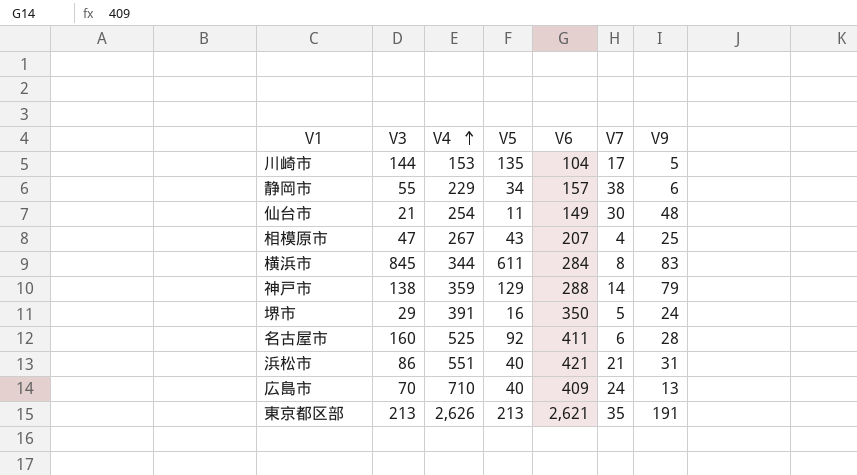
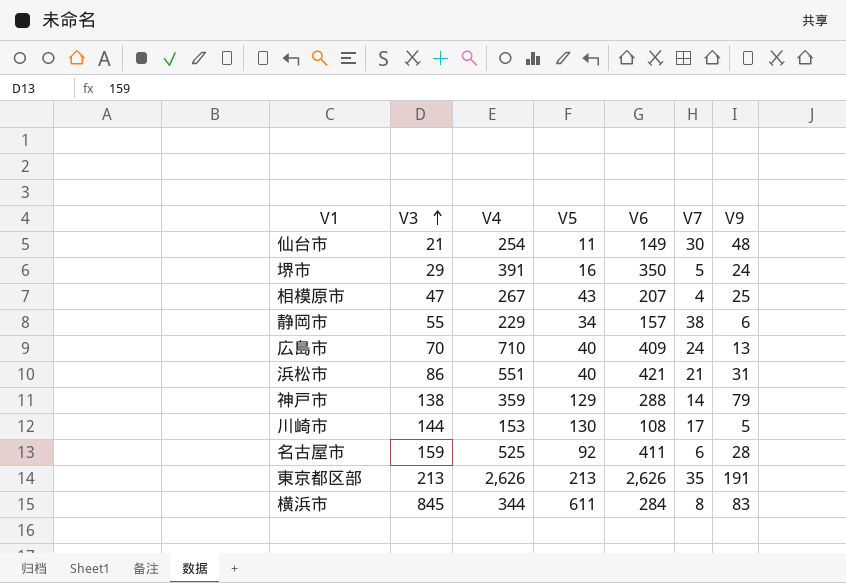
row order: V4 ascending -> V3 ascending
川崎市 | V5: 135 -> 130
川崎市 | V6: 104 -> 108
名古屋市 | V3: 160 -> 159
東京都区部 | V6: 2,621 -> 2,626

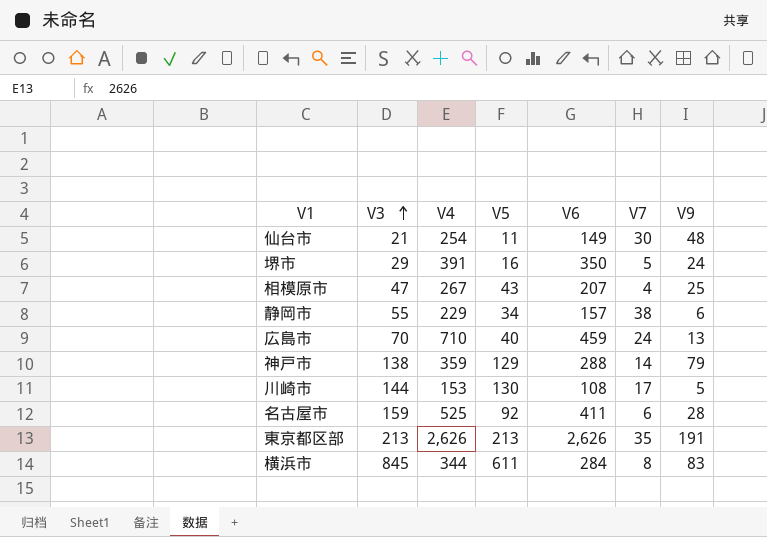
row 浜松市: 86 | 551 | 40 | 421 | 21 | 31 -> none
広島市 | V6: 409 -> 459

